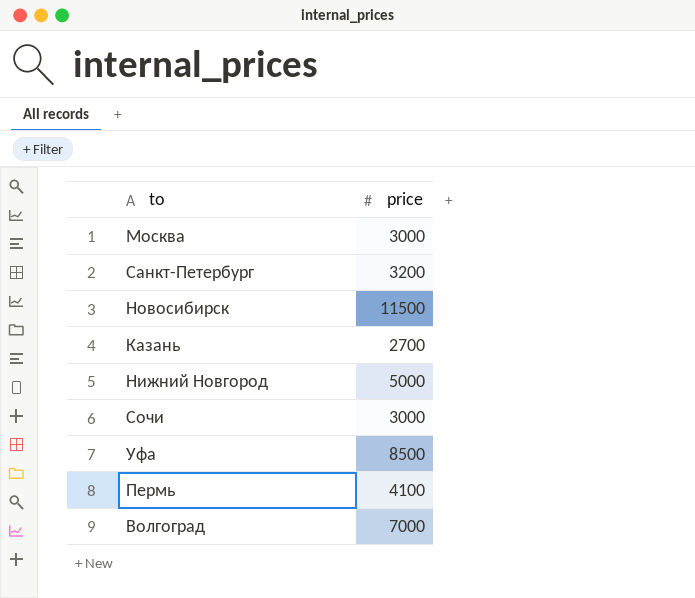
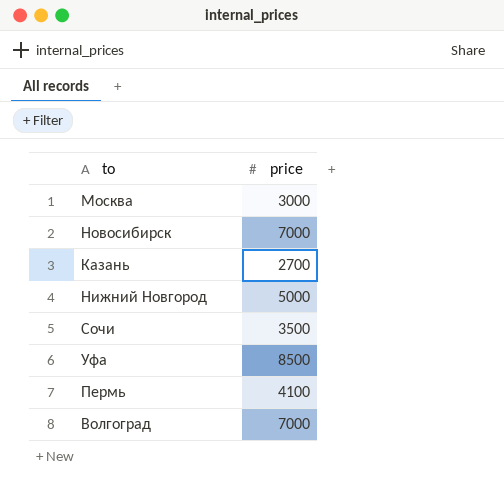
row Санкт-Петербург: 3200 -> none
Новосибирск | price: 11500 -> 7000
Сочи | price: 3000 -> 3500

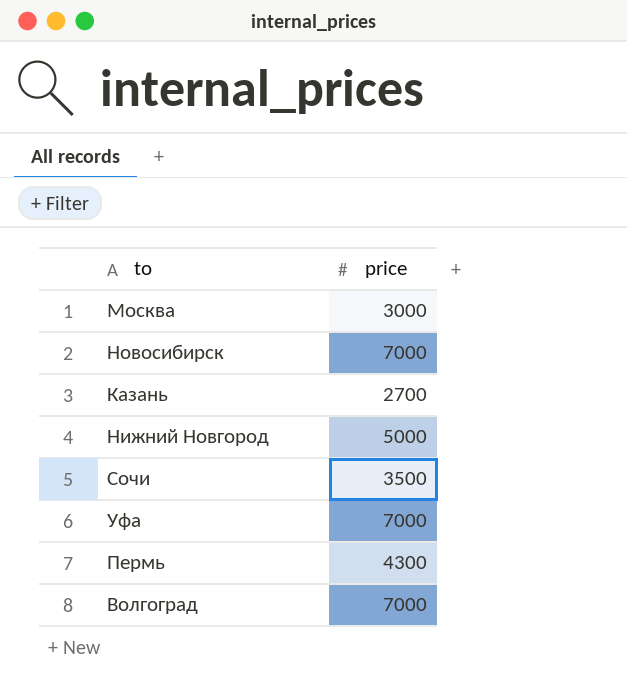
Уфа | price: 8500 -> 7000
Пермь | price: 4100 -> 4300

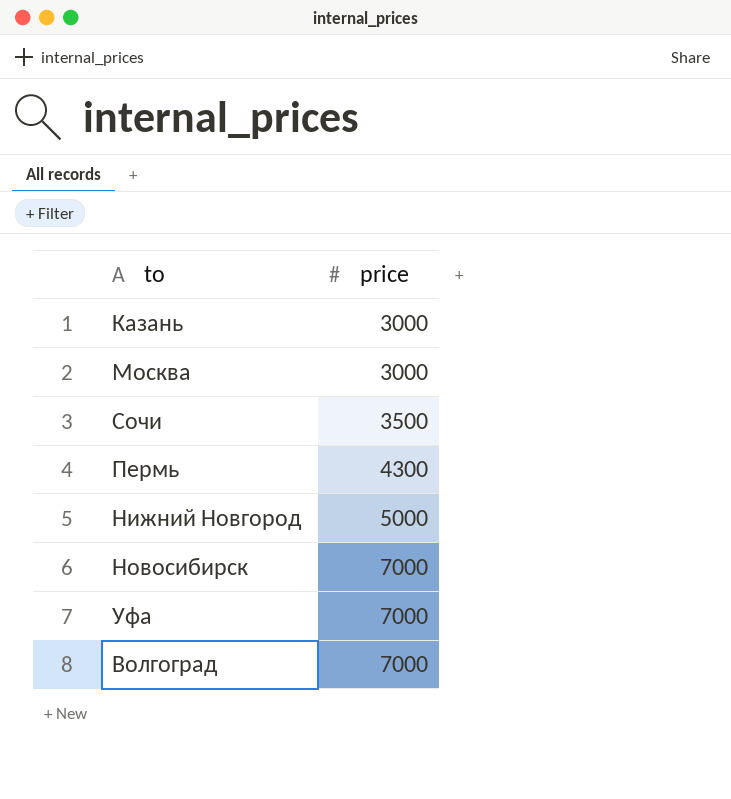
row order: none -> price ascending
Казань | price: 2700 -> 3000

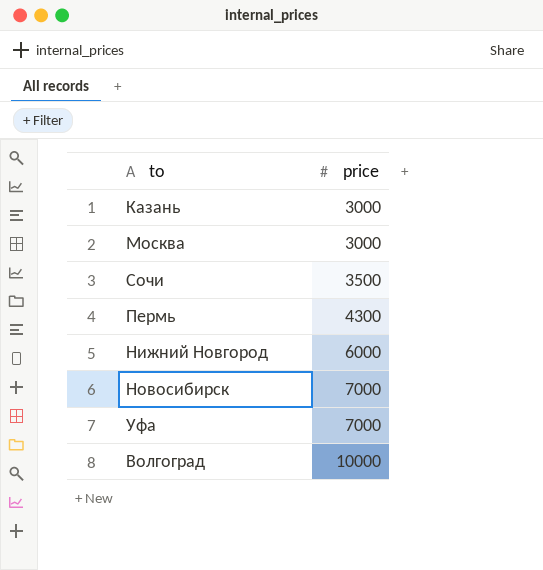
Нижний Новгород | price: 5000 -> 6000
Волгоград | price: 7000 -> 10000

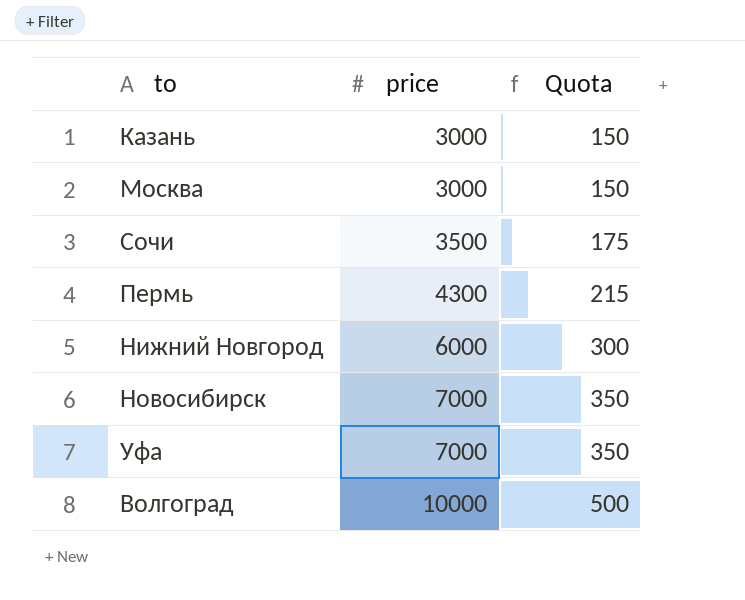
column Quota | formula: none -> [price] * 0.05

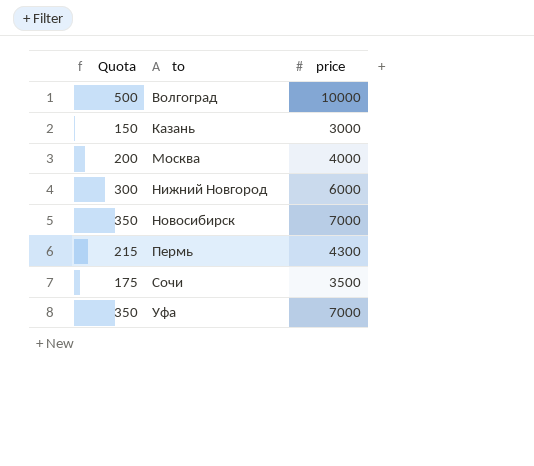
row order: price ascending -> to ascending
column Quota | position: 3 -> 1
Москва | Quota: 150 -> 200
Москва | price: 3000 -> 4000

